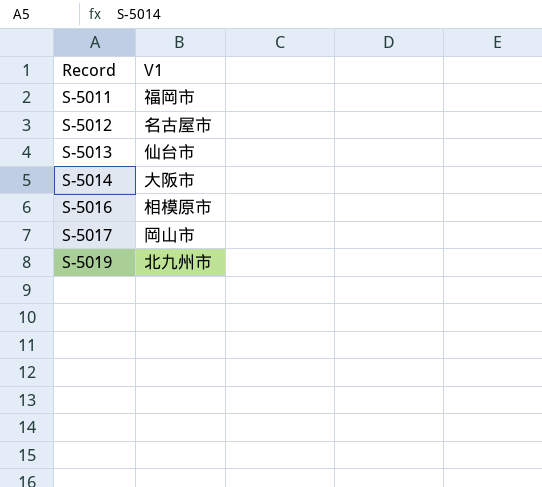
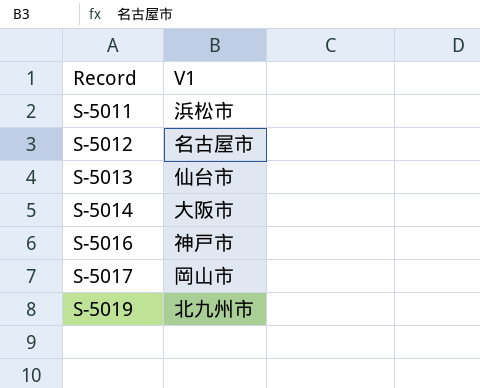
S-5011 | V1: 福岡市 -> 浜松市
S-5016 | V1: 相模原市 -> 神戸市

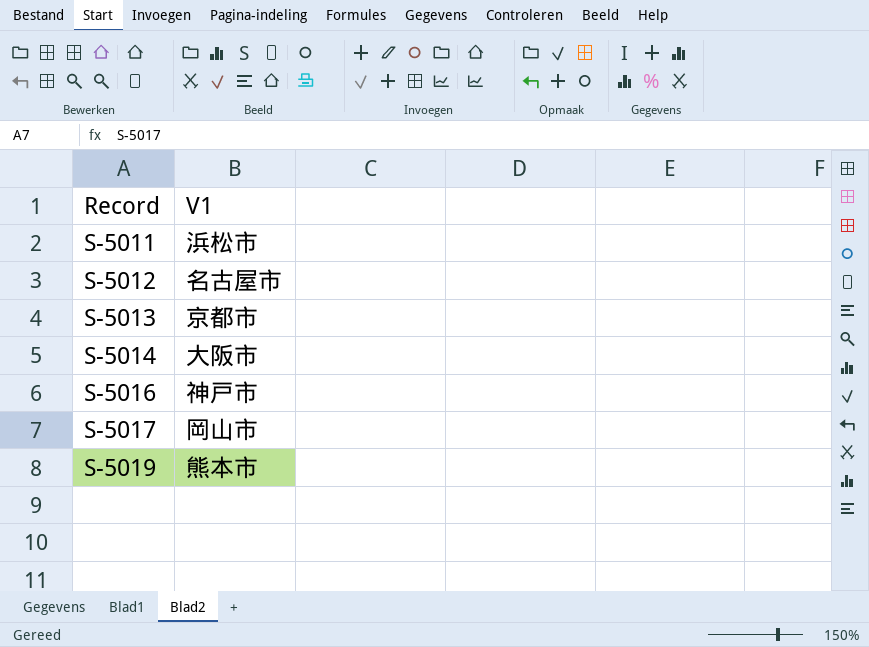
S-5013 | V1: 仙台市 -> 京都市
S-5019 | V1: 北九州市 -> 熊本市

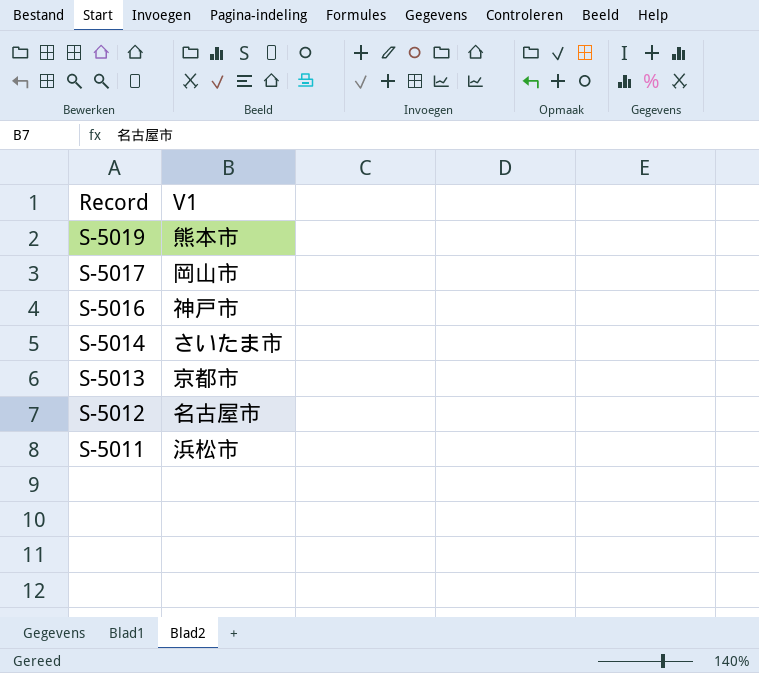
row order: Record ascending -> Record descending
S-5014 | V1: 大阪市 -> さいたま市

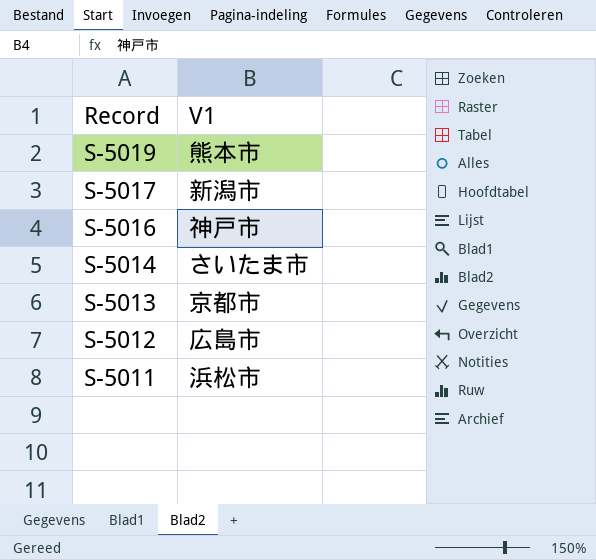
S-5017 | V1: 岡山市 -> 新潟市
S-5012 | V1: 名古屋市 -> 広島市

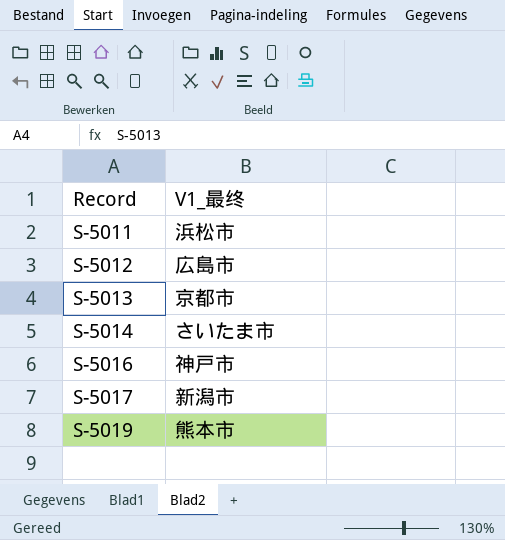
row order: Record descending -> Record ascending
column name: V1 -> V1_最终

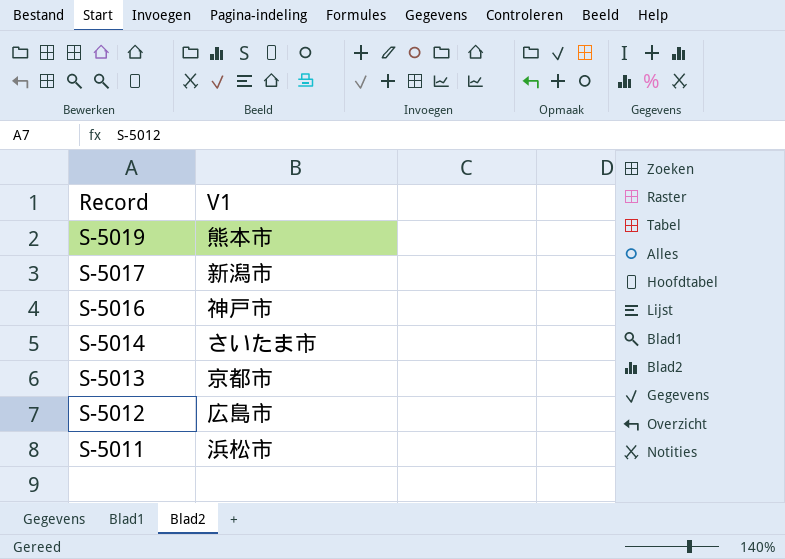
row order: Record ascending -> Record descending
column name: V1_最终 -> V1

